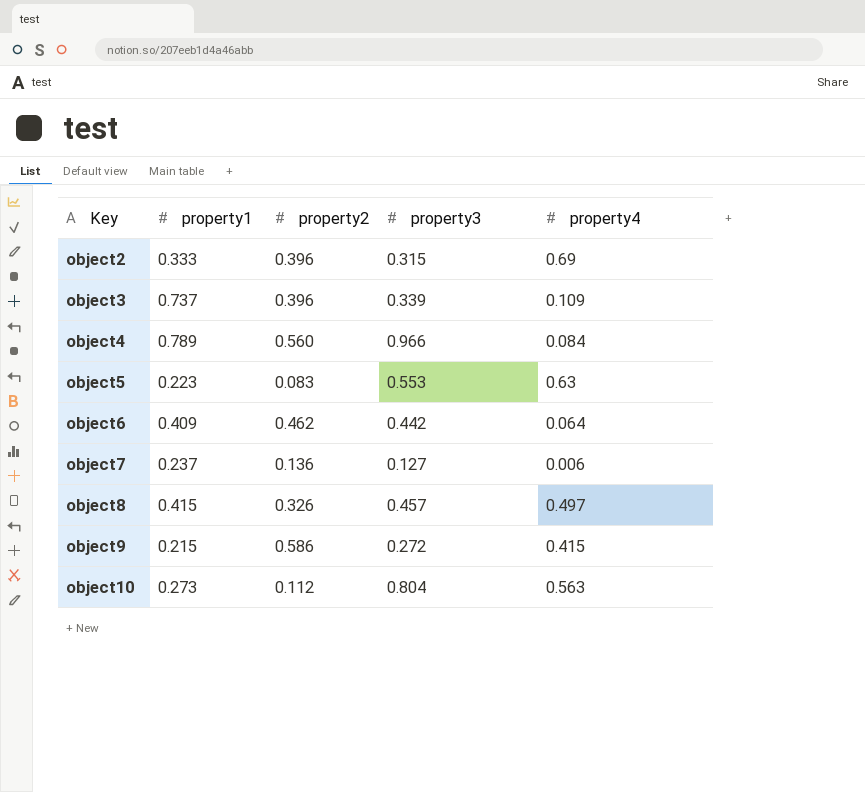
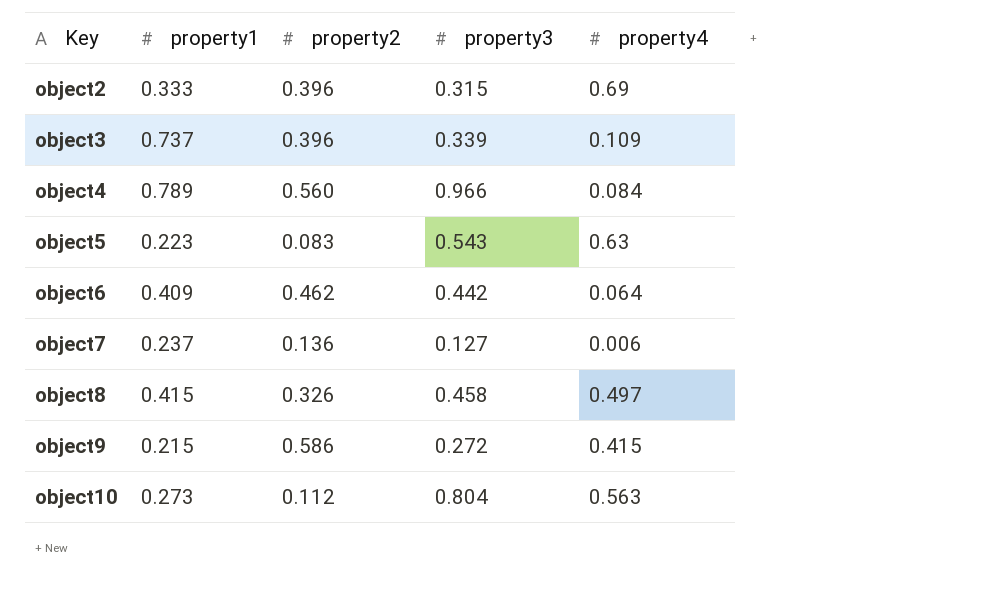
object5 | property3: 0.553 -> 0.543
object8 | property3: 0.457 -> 0.458

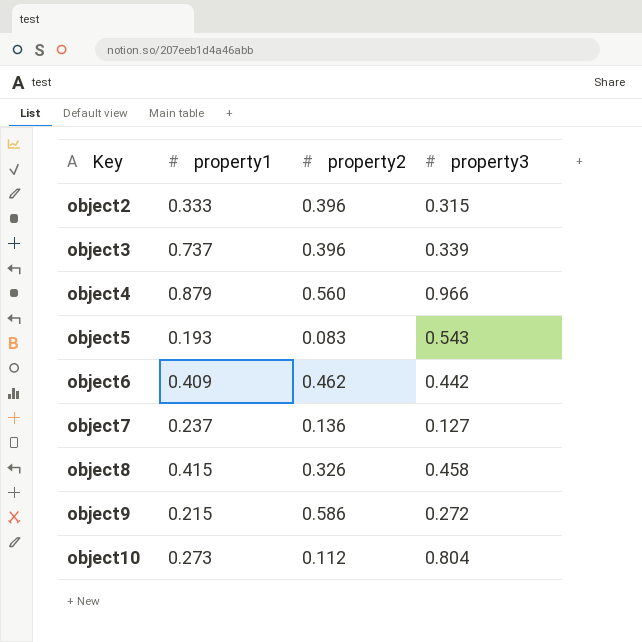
column property4 | position: 5 -> none
object4 | property1: 0.789 -> 0.879
object5 | property1: 0.223 -> 0.193

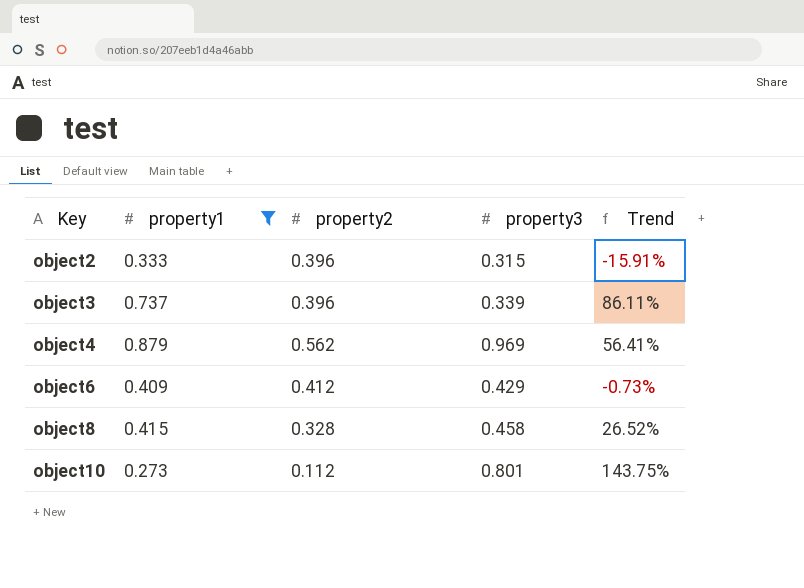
filter: none -> property1 >= 0.273
column Trend | formula: none -> ([property1] - [property2]) / [property2]
object4 | property2: 0.560 -> 0.562
object4 | property3: 0.966 -> 0.969
object6 | property2: 0.462 -> 0.412
object6 | property3: 0.442 -> 0.429
object8 | property2: 0.326 -> 0.328
object10 | property3: 0.804 -> 0.801

